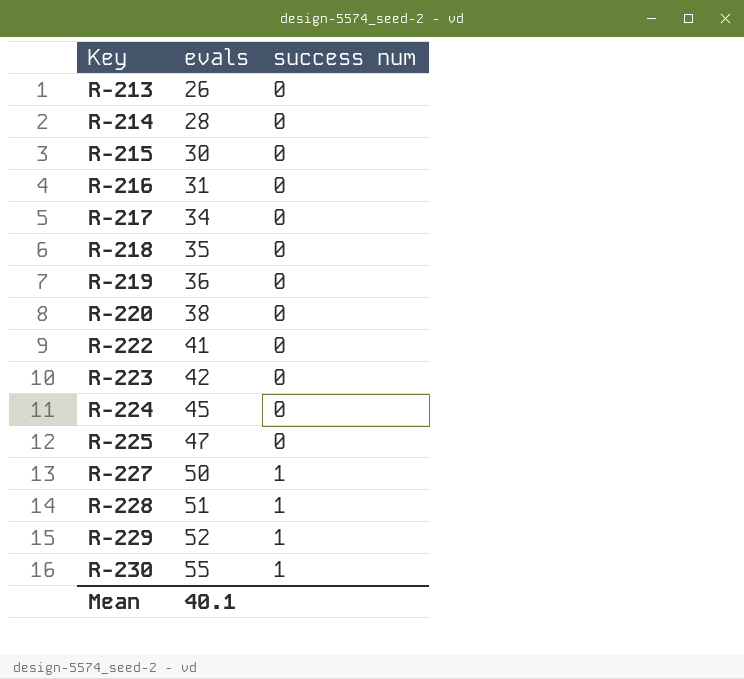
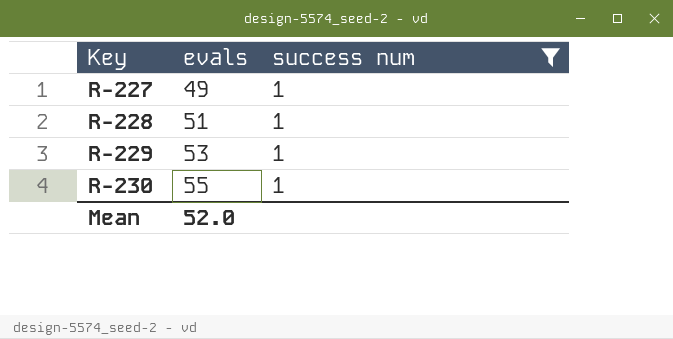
filter: none -> success num = 1
R-227 | evals: 50 -> 49
R-229 | evals: 52 -> 53
Mean | evals: 40.1 -> 52.0

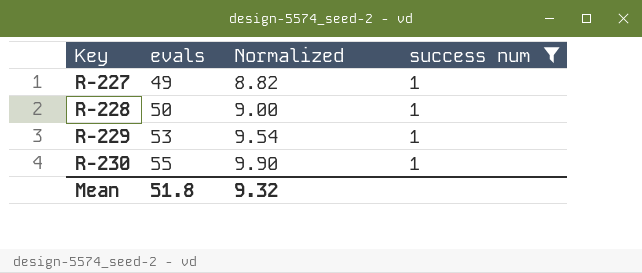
column Normalized | formula: none -> [evals] * 0.18
R-228 | evals: 51 -> 50
Mean | evals: 52.0 -> 51.8

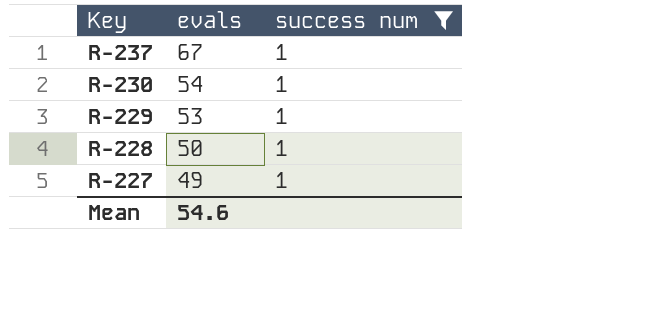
row order: Key ascending -> Key descending
column Normalized | formula: [evals] * 0.18 -> none
row R-237: none -> 67 | 1
R-230 | evals: 55 -> 54
Mean | evals: 51.8 -> 54.6

